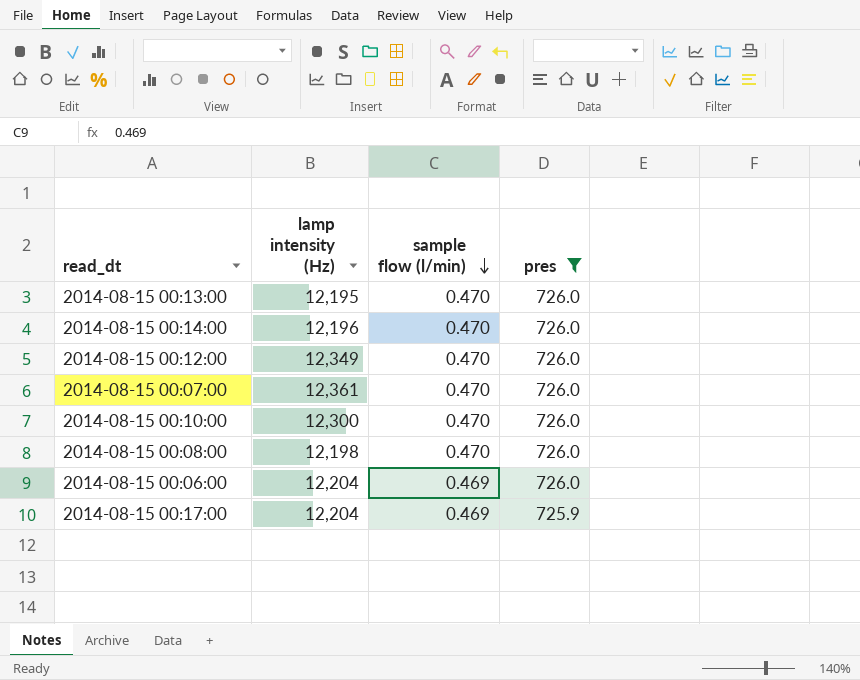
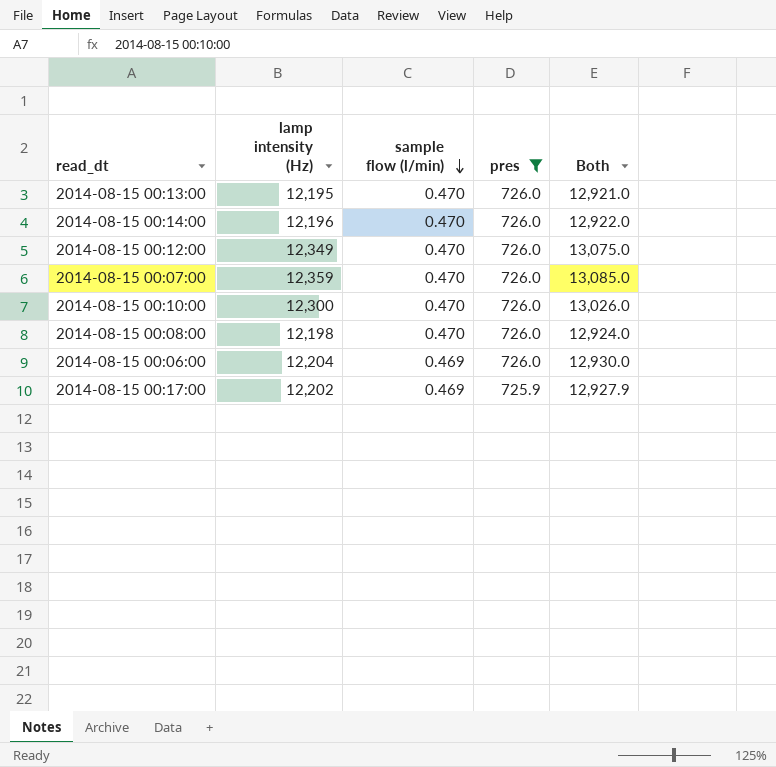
column Both | formula: none -> [lamp intensity (Hz)] + [pres]
2014-08-15 00:07:00 | lamp intensity (Hz): 12,361 -> 12,359
2014-08-15 00:17:00 | lamp intensity (Hz): 12,204 -> 12,202

